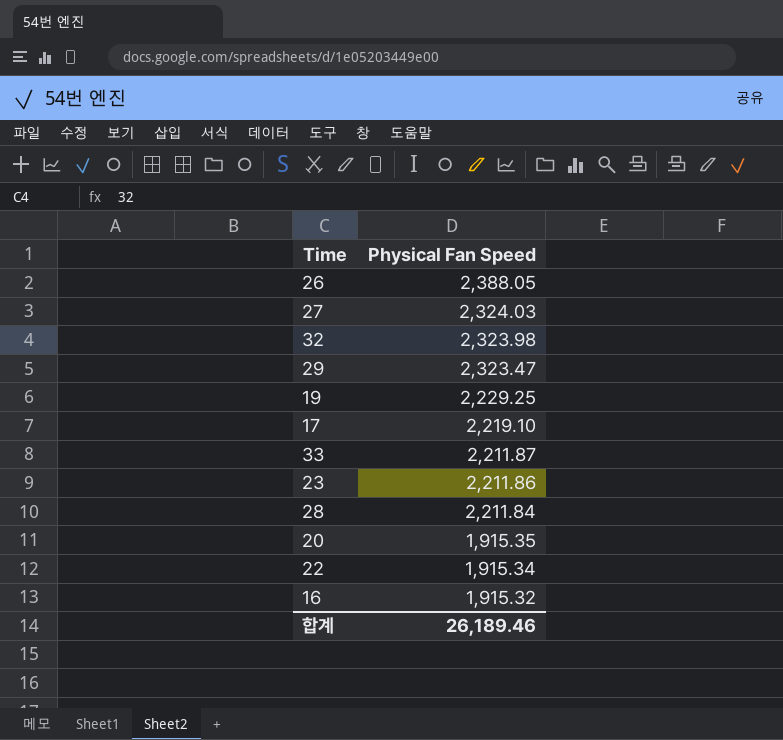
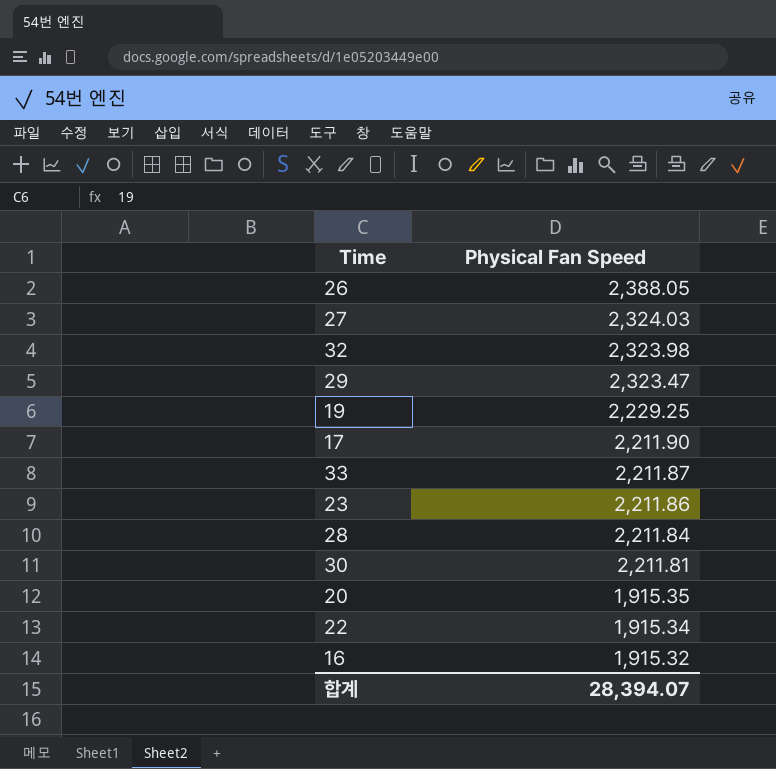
17 | Physical Fan Speed: 2,219.10 -> 2,211.90
row 30: none -> 2,211.81
합계 | Physical Fan Speed: 26,189.46 -> 28,394.07

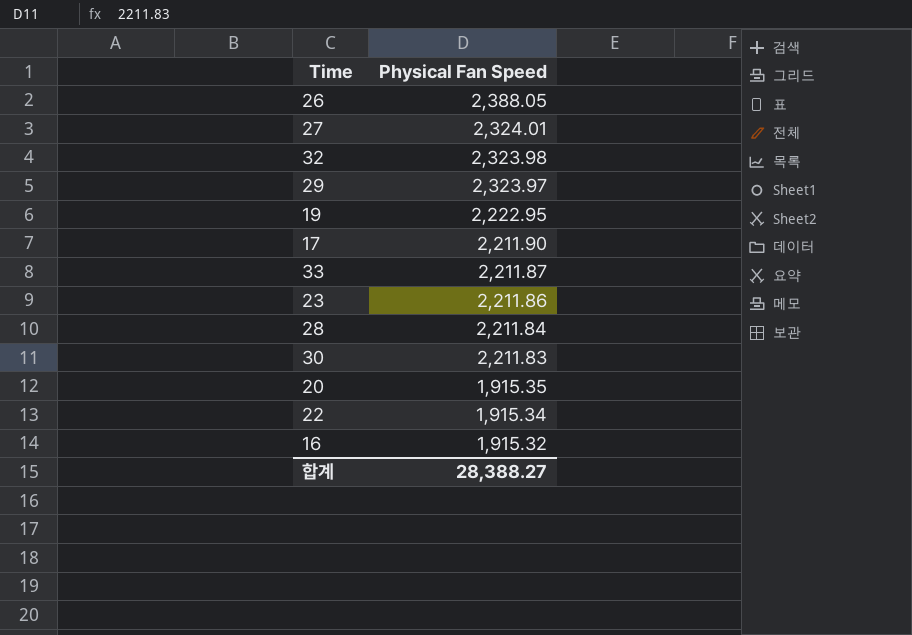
27 | Physical Fan Speed: 2,324.03 -> 2,324.01
29 | Physical Fan Speed: 2,323.47 -> 2,323.97
19 | Physical Fan Speed: 2,229.25 -> 2,222.95
30 | Physical Fan Speed: 2,211.81 -> 2,211.83
합계 | Physical Fan Speed: 28,394.07 -> 28,388.27

